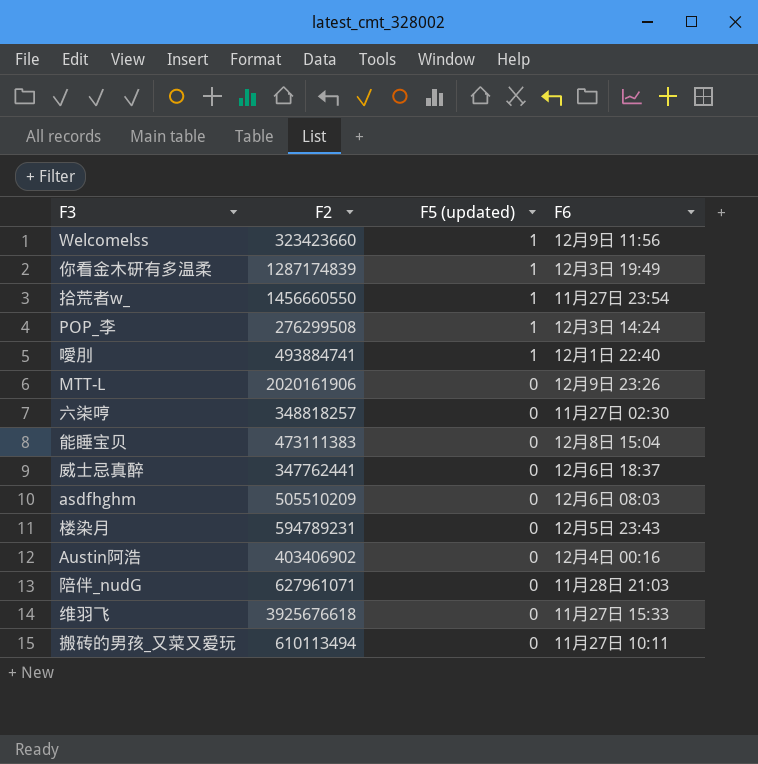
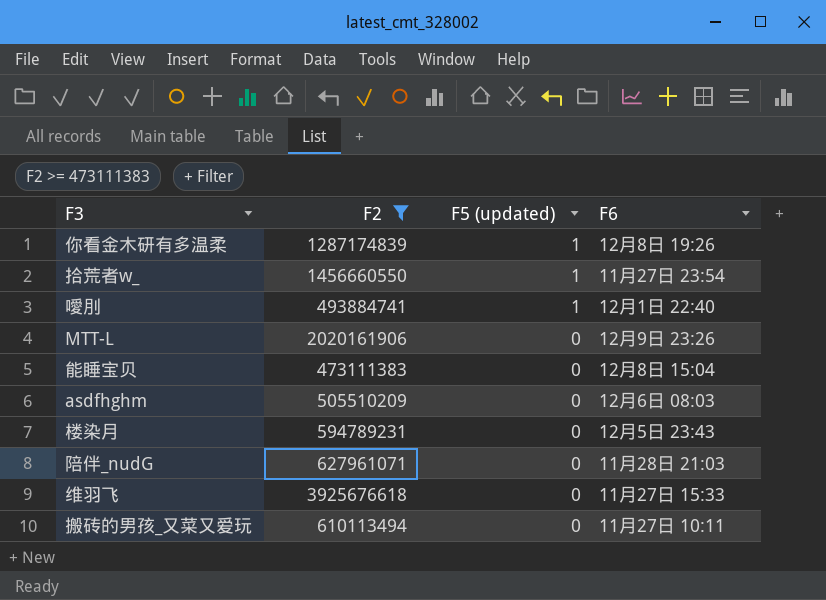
filter: none -> F2 >= 473111383
你看金木研有多温柔 | F6: 12月3日 19:49 -> 12月8日 19:26

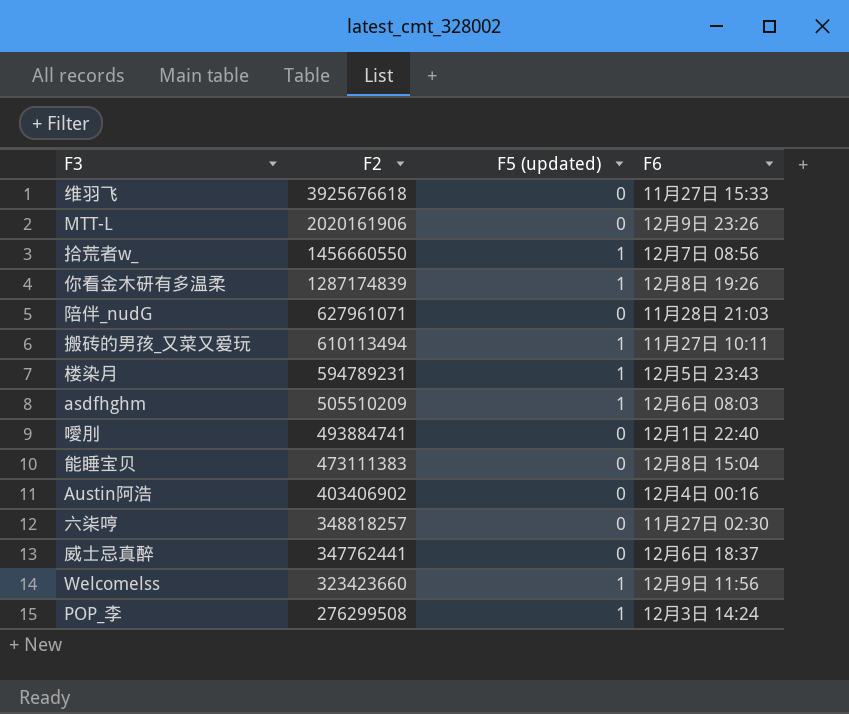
filter: F2 >= 473111383 -> none
row order: F5 (updated) descending -> F2 descending
拾荒者w_ | F6: 11月27日 23:54 -> 12月7日 08:56
搬砖的男孩_又菜又爱玩 | F5 (updated): 0 -> 1
楼染月 | F5 (updated): 0 -> 1
asdfhghm | F5 (updated): 0 -> 1
噯刖 | F5 (updated): 1 -> 0

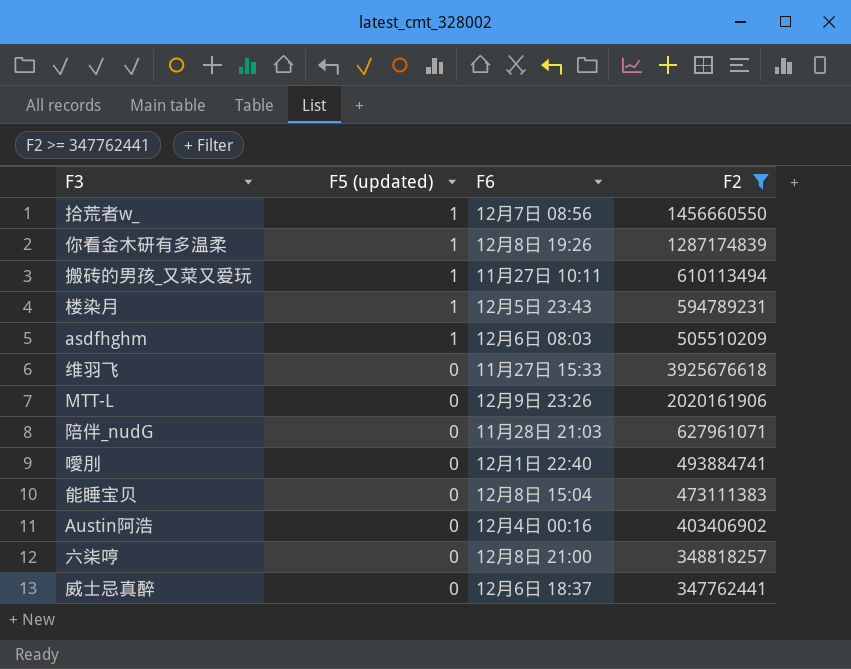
filter: none -> F2 >= 347762441
row order: F2 descending -> F5 (updated) descending
column F2 | position: 2 -> 4
六柒哼 | F6: 11月27日 02:30 -> 12月8日 21:00

